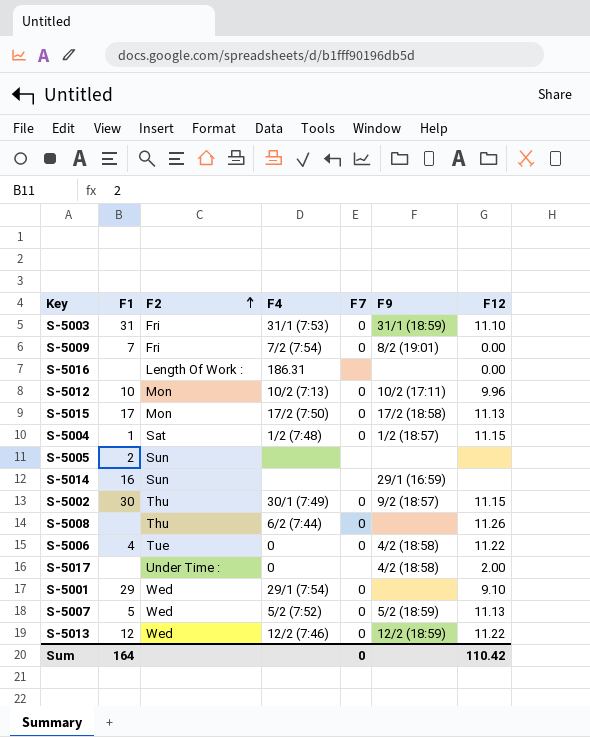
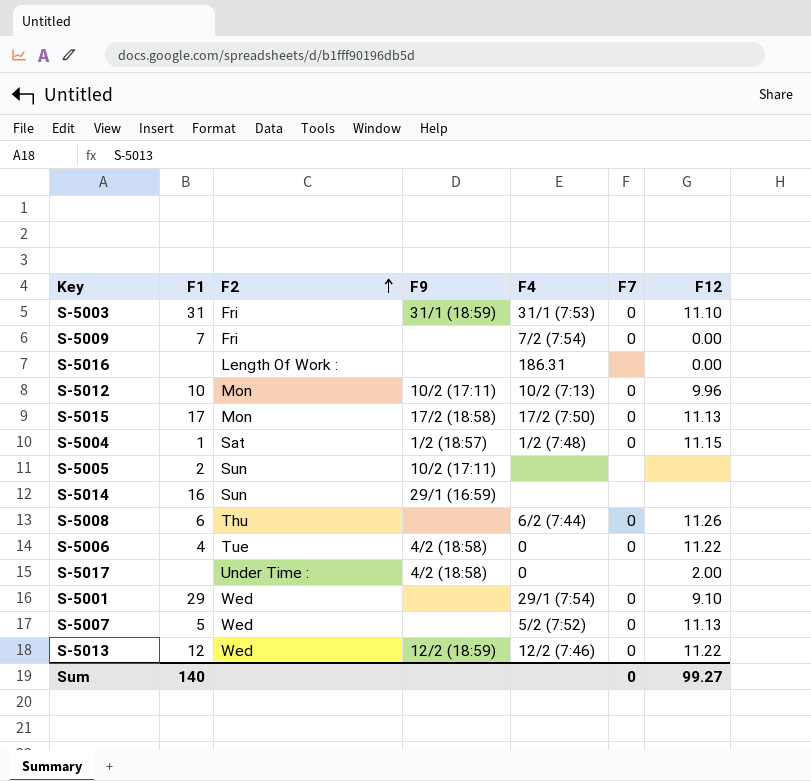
column F9 | position: 6 -> 4
row S-5002: 30 | Thu | 30/1 (7:49) | 0 | 9/2 (18:57) | 11.15 -> none
S-5009 | F9: 8/2 (19:01) -> none
S-5005 | F9: none -> 10/2 (17:11)
S-5008 | F1: none -> 6
S-5007 | F9: 5/2 (18:59) -> none
Sum | F1: 164 -> 140
Sum | F12: 110.42 -> 99.27

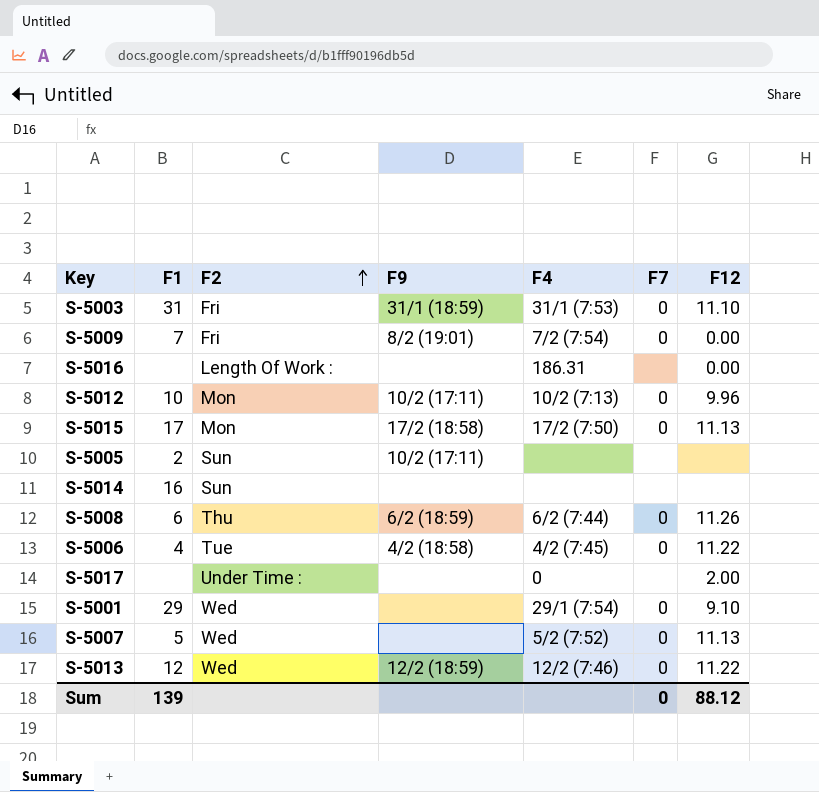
row S-5004: 1 | Sat | 1/2 (18:57) | 1/2 (7:48) | 0 | 11.15 -> none
S-5009 | F9: none -> 8/2 (19:01)
S-5014 | F9: 29/1 (16:59) -> none
S-5008 | F9: none -> 6/2 (18:59)
S-5006 | F4: 0 -> 4/2 (7:45)
S-5017 | F9: 4/2 (18:58) -> none
Sum | F1: 140 -> 139
Sum | F12: 99.27 -> 88.12

